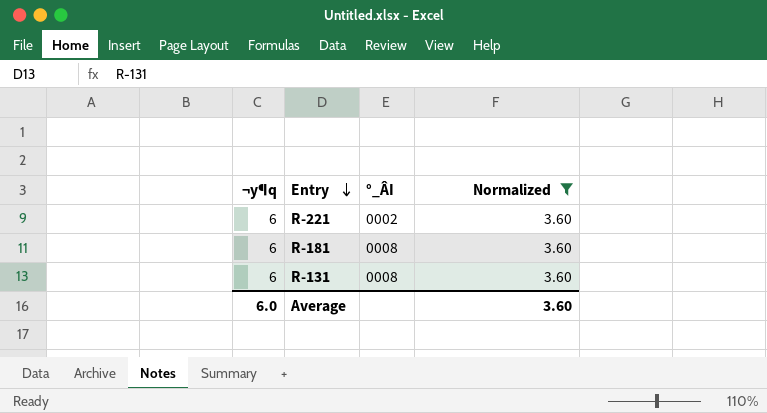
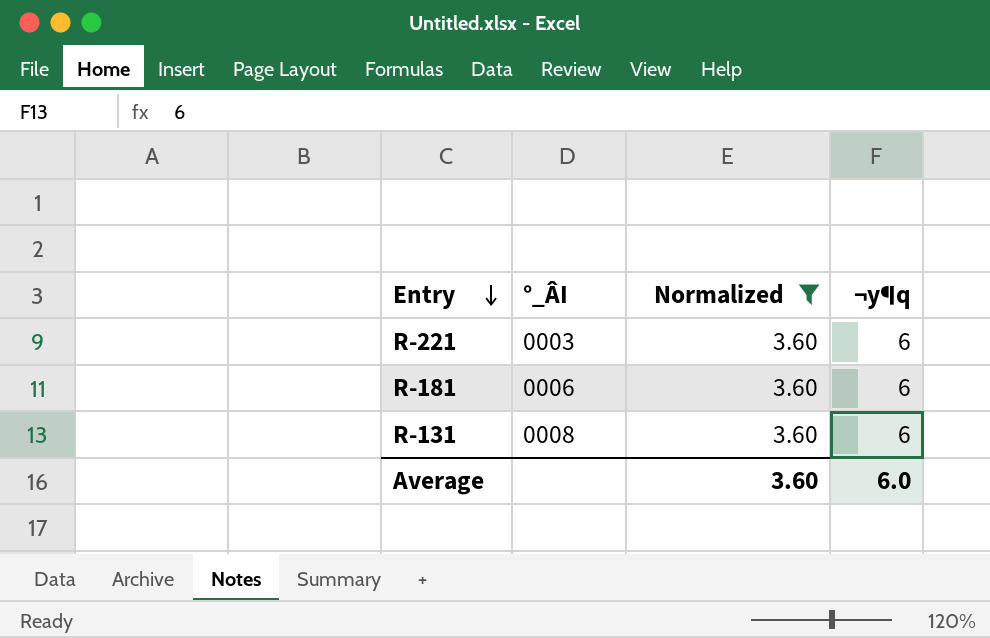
column ¬y¶q | position: 1 -> 4
R-221 | °_ÂI: 0002 -> 0003
R-181 | °_ÂI: 0008 -> 0006

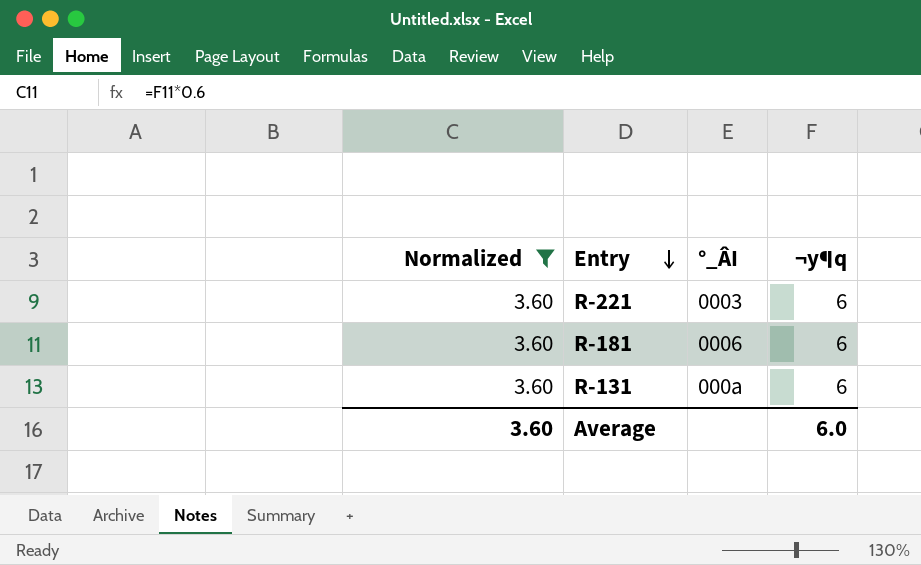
column Normalized | position: 3 -> 1
R-131 | °_ÂI: 0008 -> 000a

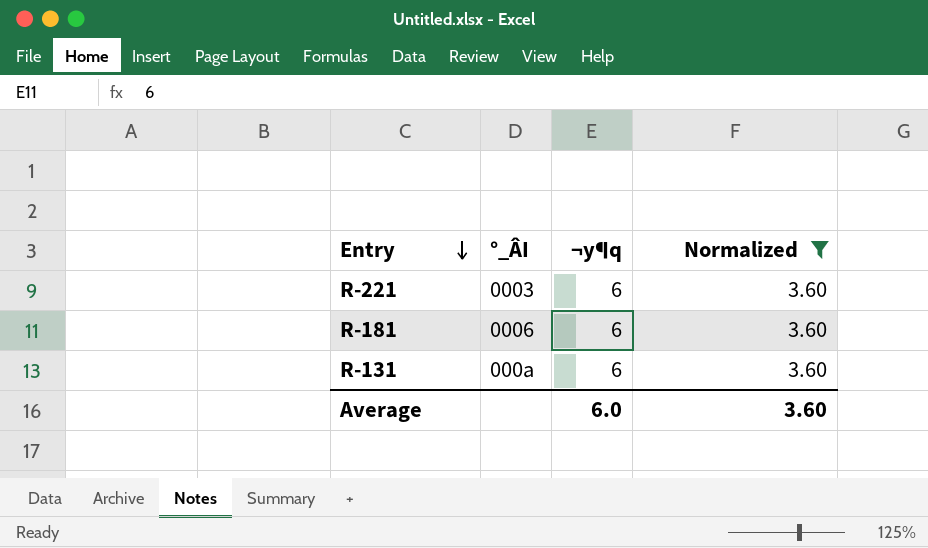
column Normalized | position: 1 -> 4

